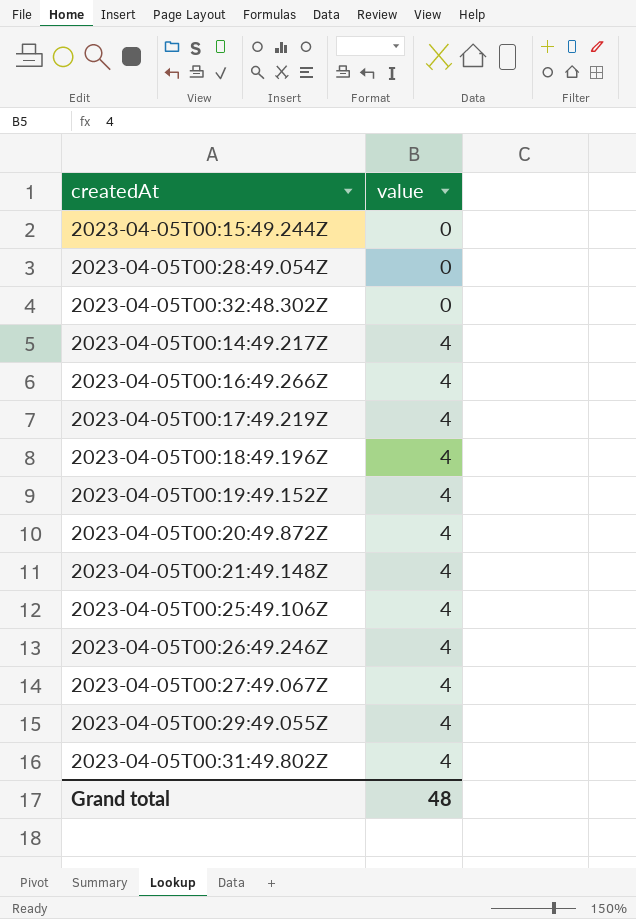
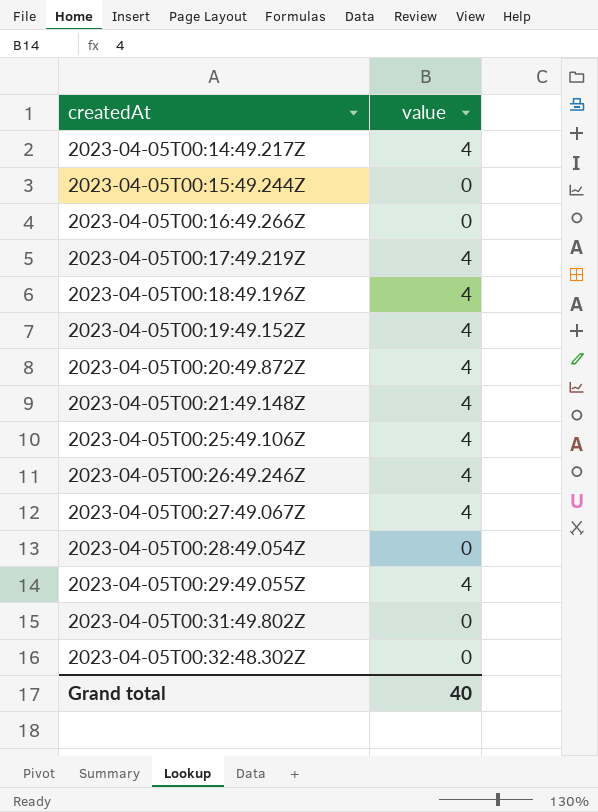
row order: value ascending -> createdAt ascending
2023-04-05T00:16:49.266Z | value: 4 -> 0
2023-04-05T00:31:49.802Z | value: 4 -> 0
Grand total | value: 48 -> 40

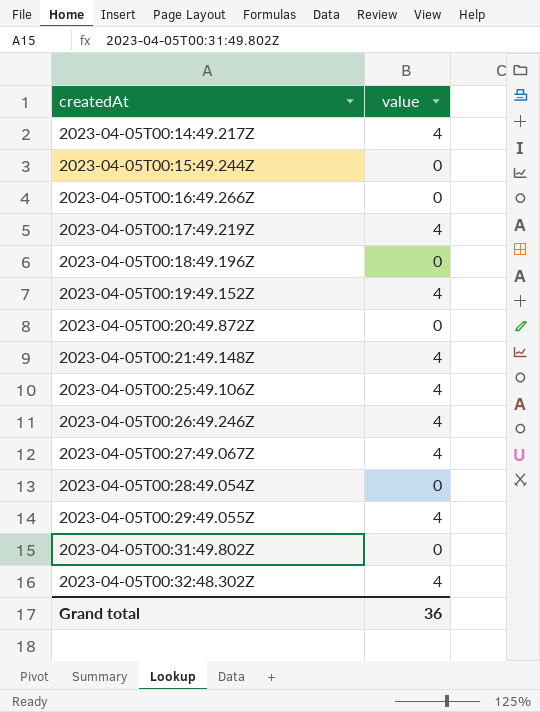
2023-04-05T00:18:49.196Z | value: 4 -> 0
2023-04-05T00:20:49.872Z | value: 4 -> 0
2023-04-05T00:32:48.302Z | value: 0 -> 4
Grand total | value: 40 -> 36

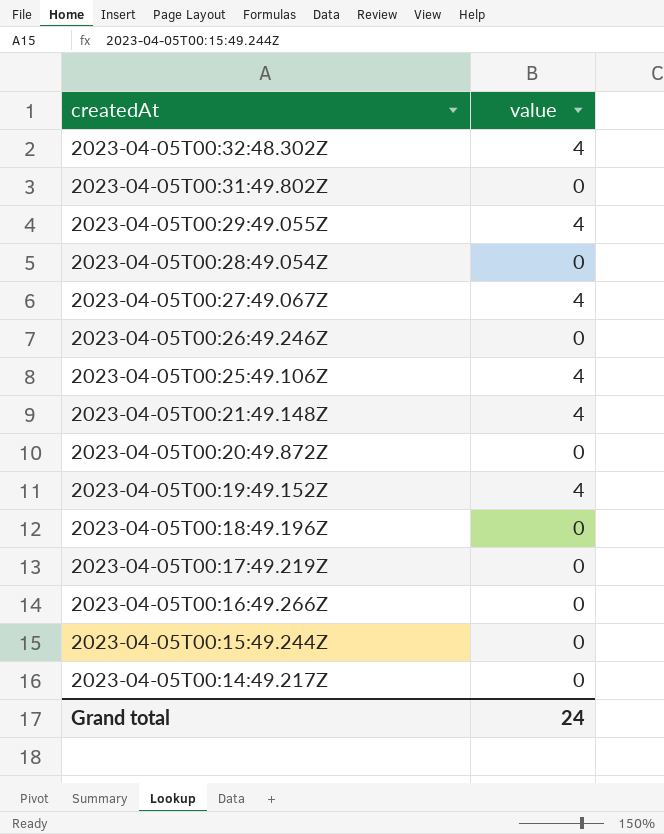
row order: createdAt ascending -> createdAt descending
2023-04-05T00:26:49.246Z | value: 4 -> 0
2023-04-05T00:17:49.219Z | value: 4 -> 0
2023-04-05T00:14:49.217Z | value: 4 -> 0
Grand total | value: 36 -> 24

